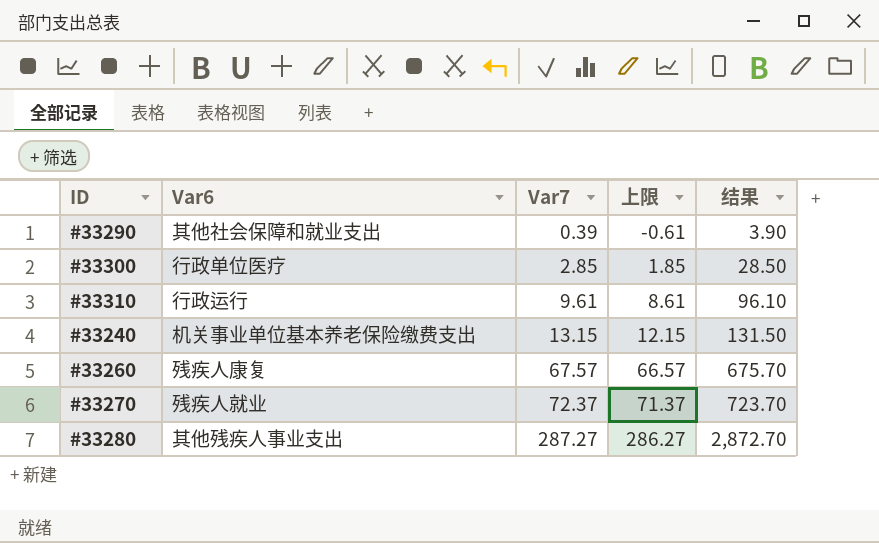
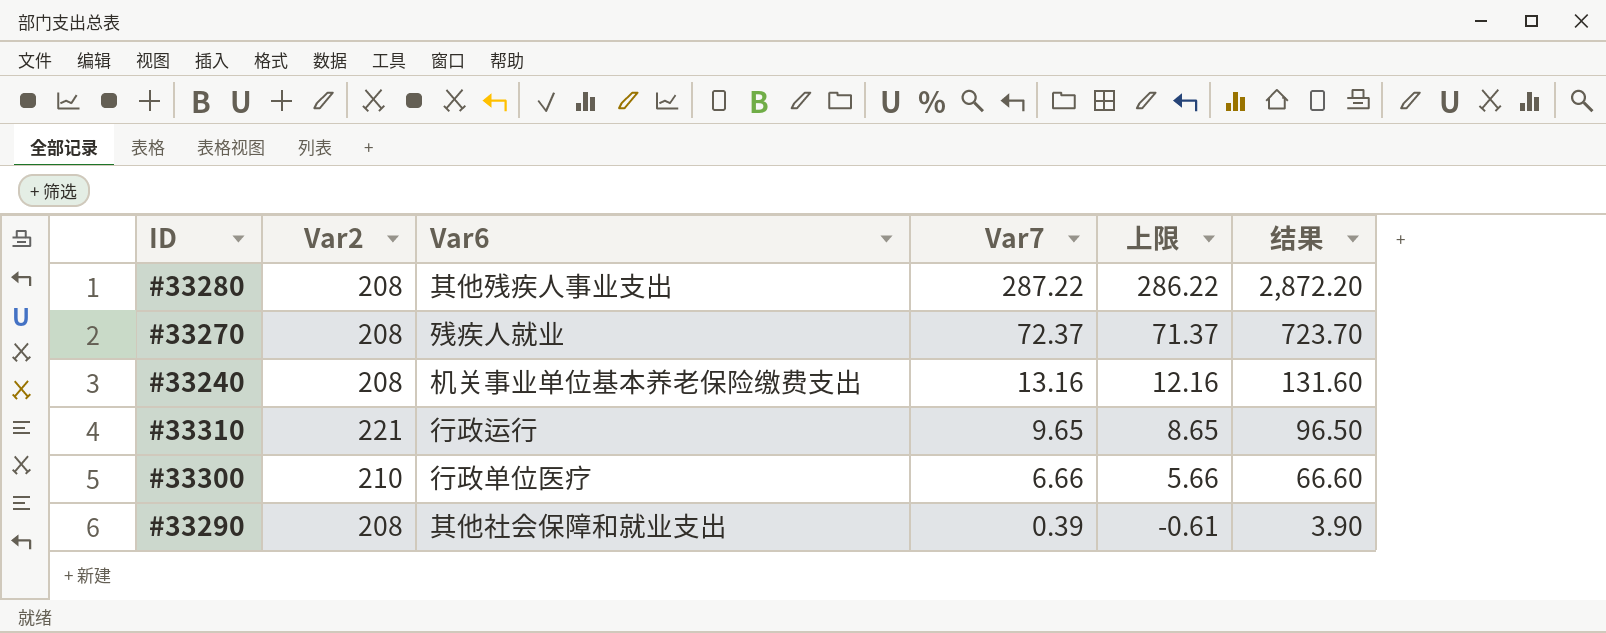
row order: Var7 ascending -> Var7 descending
column Var2 | position: none -> 2
row #33260: 残疾人康复 | 67.57 | 66.57 | 675.70 -> none
#33280 | Var7: 287.27 -> 287.22
#33280 | 上限: 286.27 -> 286.22
#33280 | 结果: 2,872.70 -> 2,872.20
#33240 | Var7: 13.15 -> 13.16
#33240 | 上限: 12.15 -> 12.16
#33240 | 结果: 131.50 -> 131.60
#33310 | Var7: 9.61 -> 9.65
#33310 | 上限: 8.61 -> 8.65
#33310 | 结果: 96.10 -> 96.50
#33300 | Var7: 2.85 -> 6.66
#33300 | 上限: 1.85 -> 5.66
#33300 | 结果: 28.50 -> 66.60

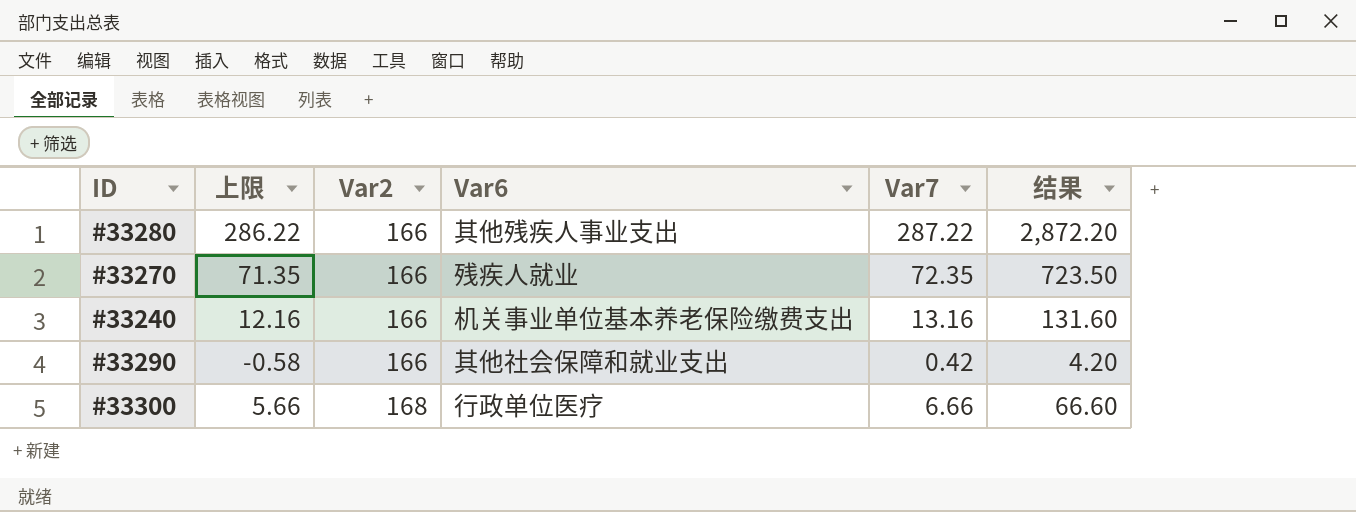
row order: Var7 descending -> Var2 ascending
column 上限 | position: 5 -> 2
row #33310: 221 | 行政运行 | 9.65 | 8.65 | 96.50 -> none
#33280 | Var2: 208 -> 166
#33270 | 上限: 71.37 -> 71.35
#33270 | Var2: 208 -> 166
#33270 | Var7: 72.37 -> 72.35
#33270 | 结果: 723.70 -> 723.50
#33240 | Var2: 208 -> 166
#33290 | 上限: -0.61 -> -0.58
#33290 | Var2: 208 -> 166
#33290 | Var7: 0.39 -> 0.42
#33290 | 结果: 3.90 -> 4.20
#33300 | Var2: 210 -> 168

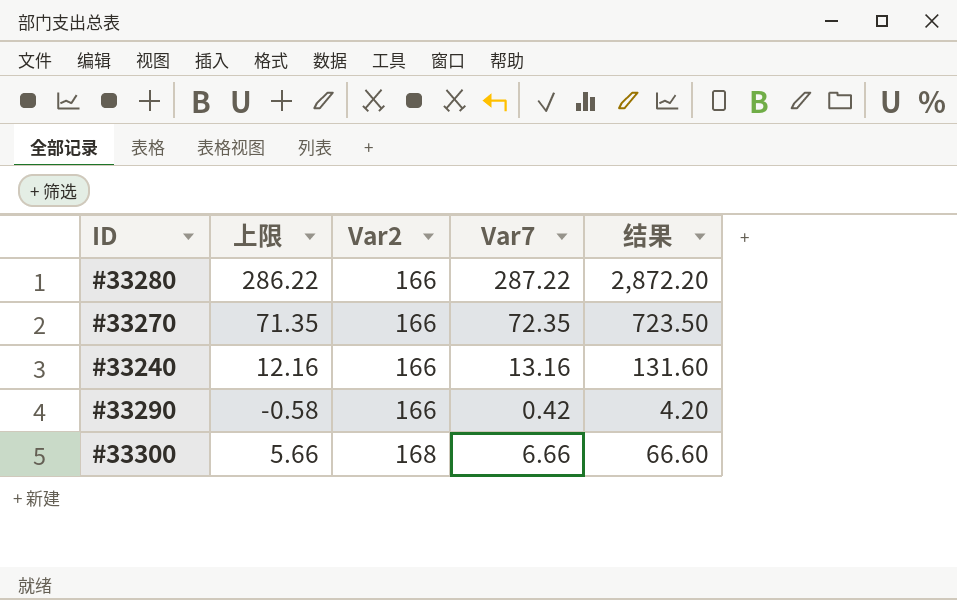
column Var6 | position: 4 -> none

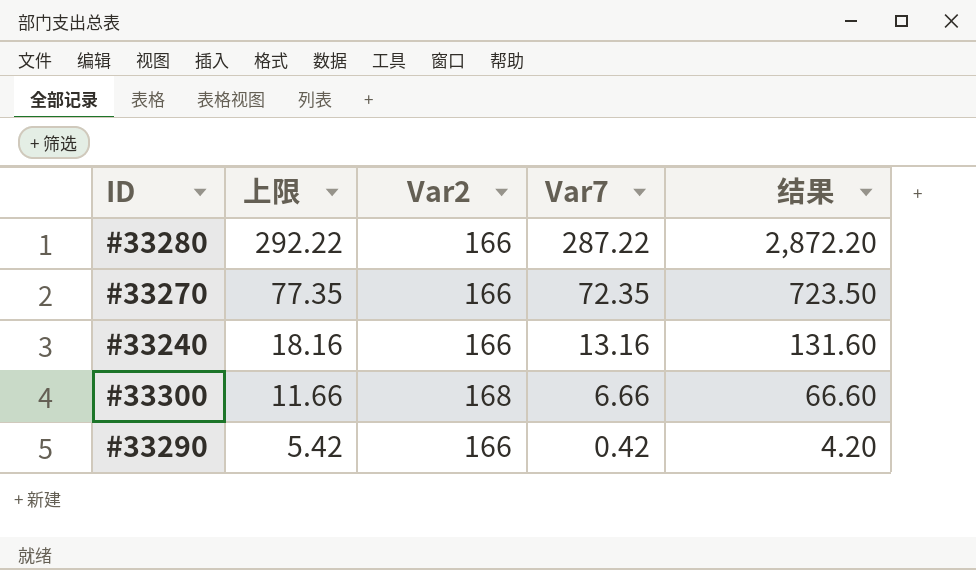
row order: Var2 ascending -> 上限 descending
column 上限 | formula: [Var7] - 1 -> [Var7] + 5

